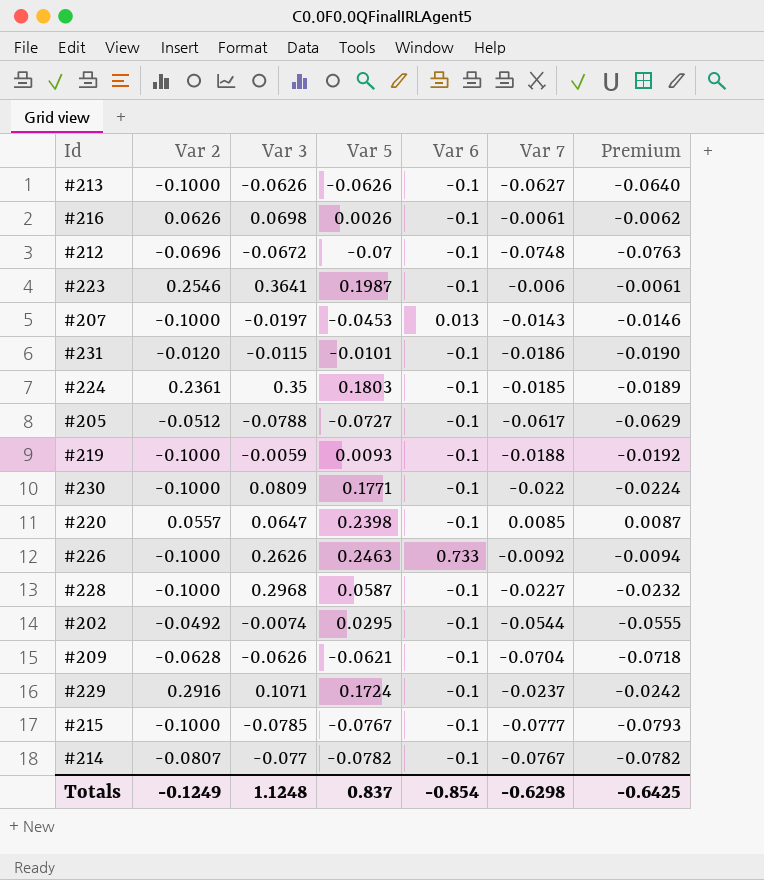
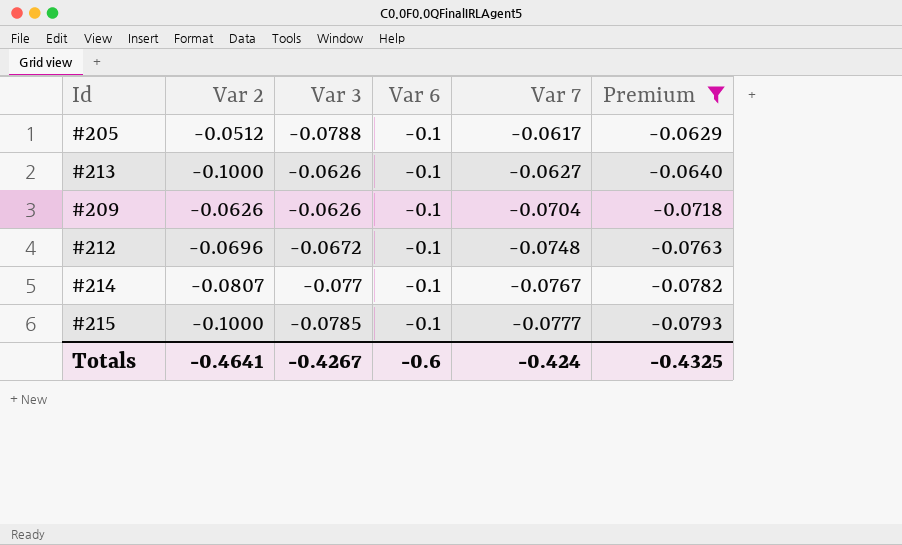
filter: none -> Premium <= -0.0629
row order: none -> Var 7 descending
column Var 5 | position: 4 -> none
#209 | Var 2: -0.0628 -> -0.0626
Totals | Var 2: -0.1249 -> -0.4641
Totals | Var 3: 1.1248 -> -0.4267
Totals | Var 6: -0.854 -> -0.6
Totals | Var 7: -0.6298 -> -0.424
Totals | Premium: -0.6425 -> -0.4325

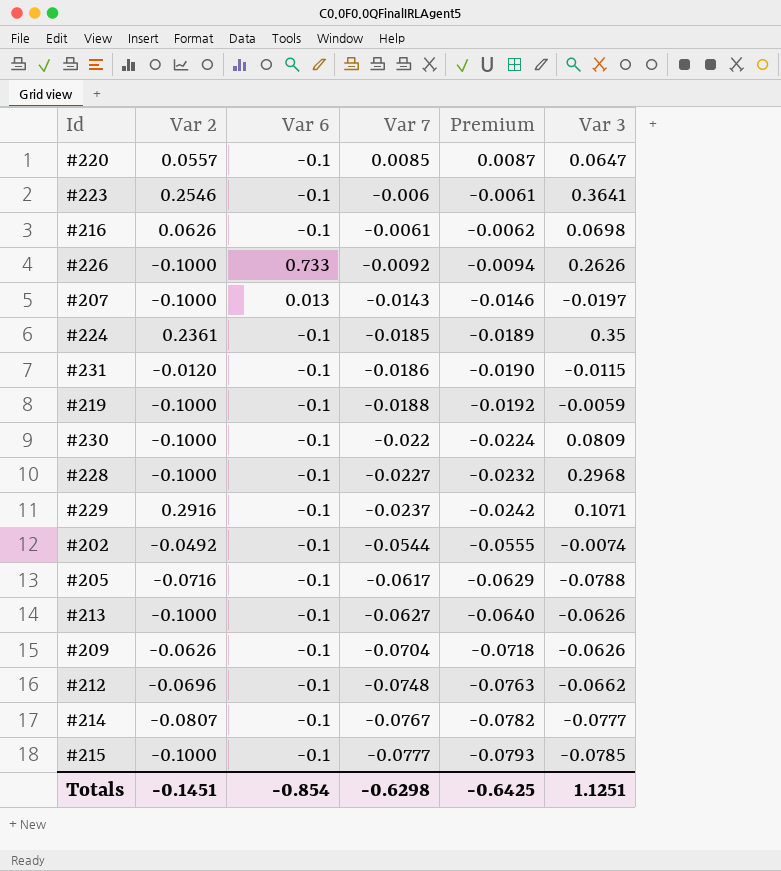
filter: Premium <= -0.0629 -> none
column Var 3 | position: 3 -> 6
#205 | Var 2: -0.0512 -> -0.0716
#212 | Var 3: -0.0672 -> -0.0662
#214 | Var 3: -0.077 -> -0.0777
Totals | Var 2: -0.4641 -> -0.1451
Totals | Var 6: -0.6 -> -0.854
Totals | Var 7: -0.424 -> -0.6298
Totals | Premium: -0.4325 -> -0.6425
Totals | Var 3: -0.4267 -> 1.1251

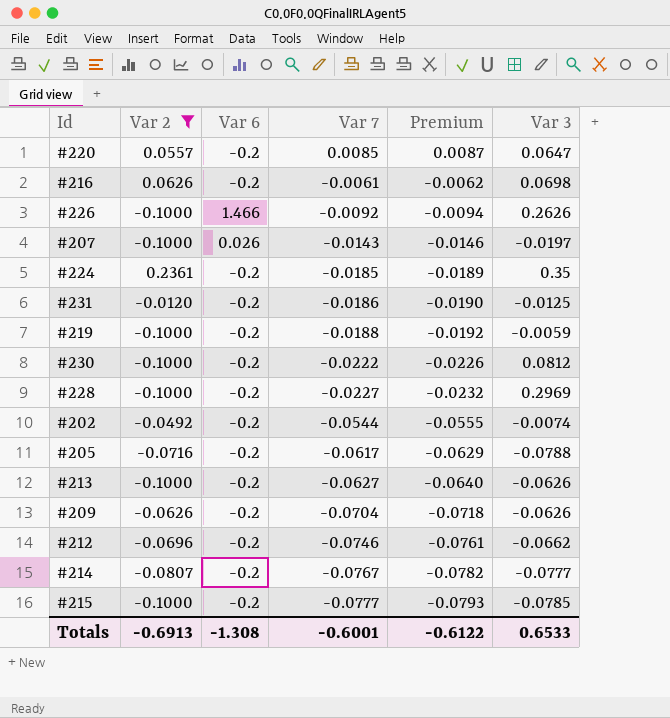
filter: none -> Var 2 <= 0.2361
#220 | Var 6: -0.1 -> -0.2
#216 | Var 6: -0.1 -> -0.2
#226 | Var 6: 0.733 -> 1.466
#207 | Var 6: 0.013 -> 0.026
#224 | Var 6: -0.1 -> -0.2
#231 | Var 6: -0.1 -> -0.2
#231 | Var 3: -0.0115 -> -0.0125
#219 | Var 6: -0.1 -> -0.2
#230 | Var 6: -0.1 -> -0.2
#230 | Var 7: -0.022 -> -0.0222
#230 | Premium: -0.0224 -> -0.0226
#230 | Var 3: 0.0809 -> 0.0812
#228 | Var 6: -0.1 -> -0.2
#228 | Var 3: 0.2968 -> 0.2969
#202 | Var 6: -0.1 -> -0.2
#205 | Var 6: -0.1 -> -0.2
#213 | Var 6: -0.1 -> -0.2
#209 | Var 6: -0.1 -> -0.2
#212 | Var 6: -0.1 -> -0.2
#212 | Var 7: -0.0748 -> -0.0746
#212 | Premium: -0.0763 -> -0.0761
#214 | Var 6: -0.1 -> -0.2
#215 | Var 6: -0.1 -> -0.2
Totals | Var 2: -0.1451 -> -0.6913
Totals | Var 6: -0.854 -> -1.308
Totals | Var 7: -0.6298 -> -0.6001
Totals | Premium: -0.6425 -> -0.6122
Totals | Var 3: 1.1251 -> 0.6533

